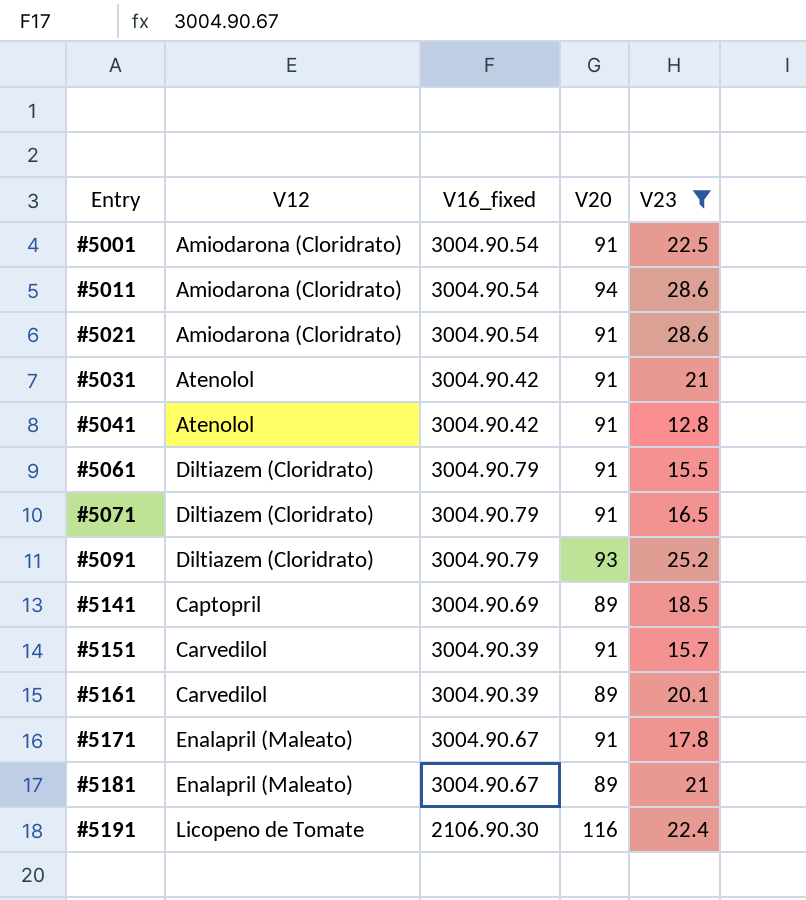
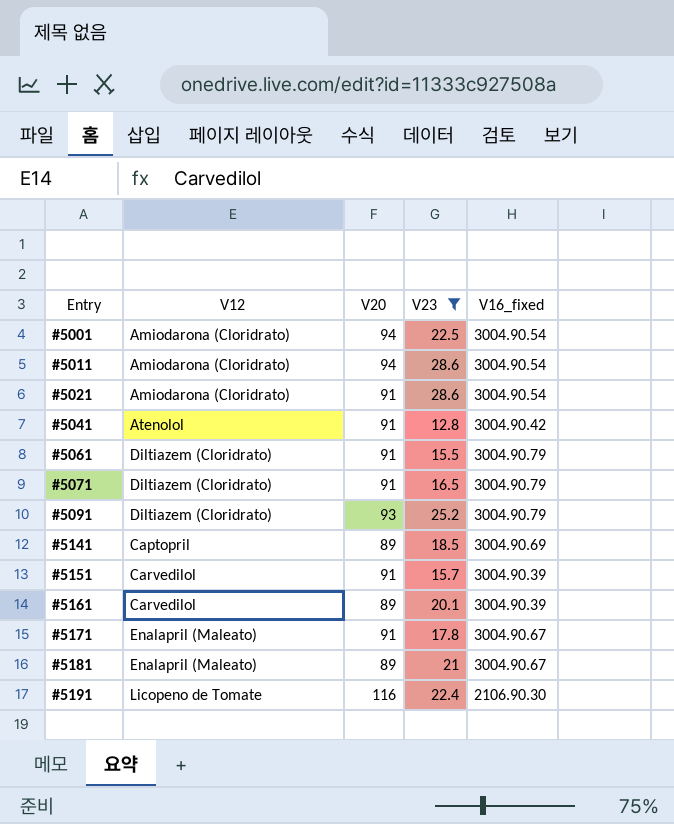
column V16_fixed | position: 3 -> 5
row #5031: Atenolol | 3004.90.42 | 91 | 21 -> none
#5001 | V20: 91 -> 94

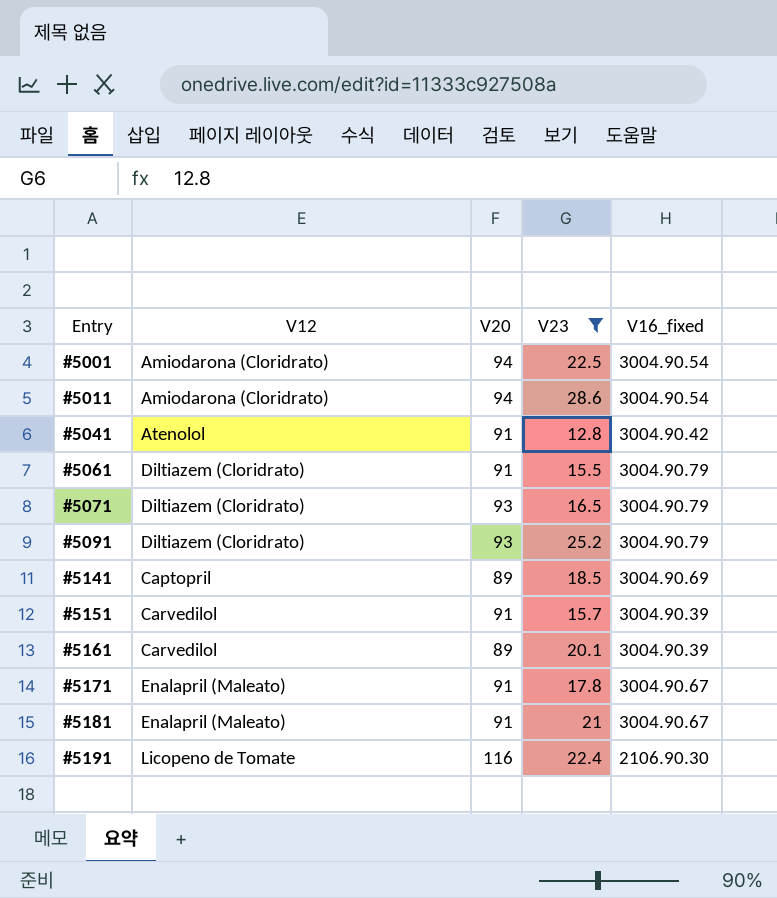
row #5021: Amiodarona (Cloridrato) | 91 | 28.6 | 3004.90.54 -> none
#5071 | V20: 91 -> 93
#5181 | V20: 89 -> 91

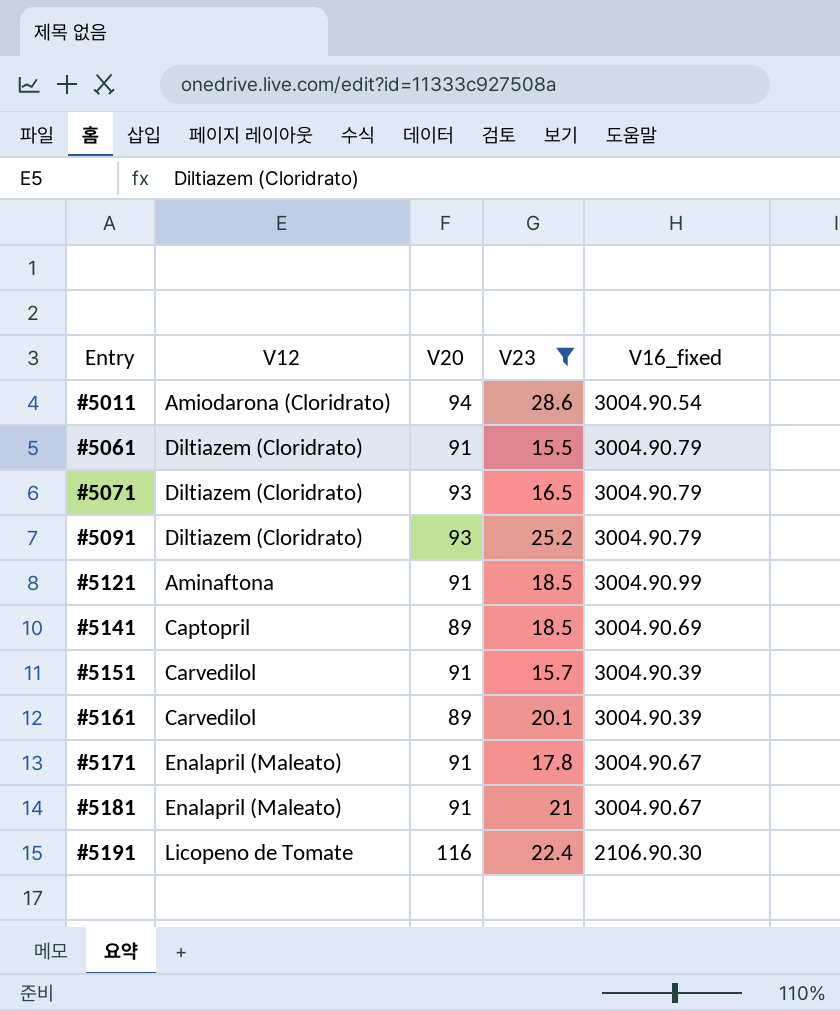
row #5001: Amiodarona (Cloridrato) | 94 | 22.5 | 3004.90.54 -> none
row #5041: Atenolol | 91 | 12.8 | 3004.90.42 -> none
row #5121: none -> Aminaftona | 91 | 18.5 | 3004.90.99

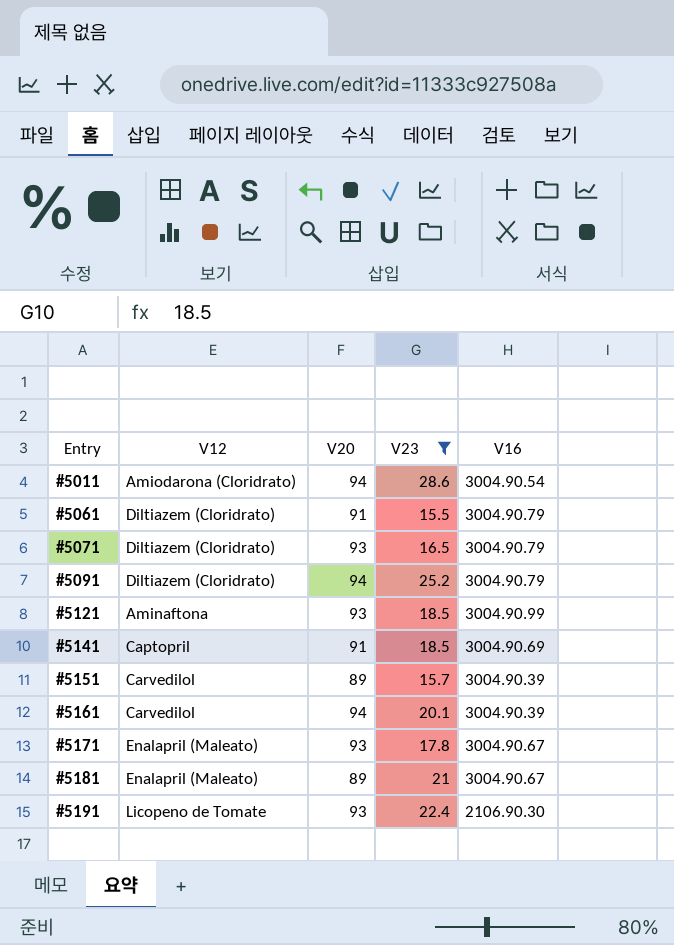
column name: V16_fixed -> V16
#5091 | V20: 93 -> 94
#5121 | V20: 91 -> 93
#5141 | V20: 89 -> 91
#5151 | V20: 91 -> 89
#5161 | V20: 89 -> 94
#5171 | V20: 91 -> 93
#5181 | V20: 91 -> 89
#5191 | V20: 116 -> 93

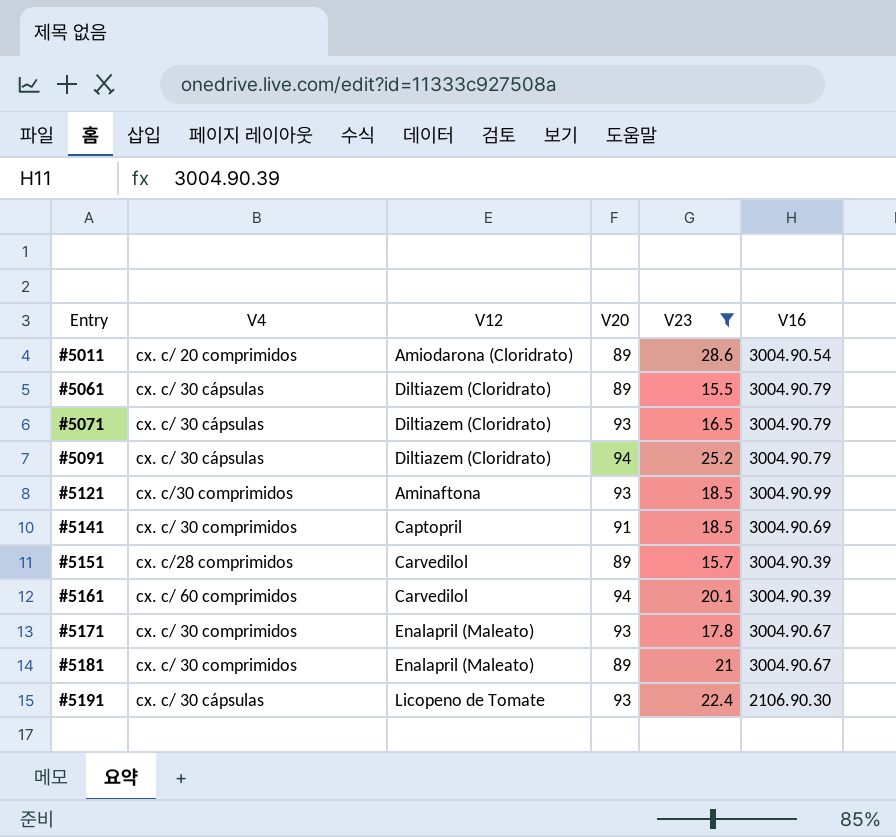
column V4 | position: none -> 2
#5011 | V20: 94 -> 89
#5061 | V20: 91 -> 89

